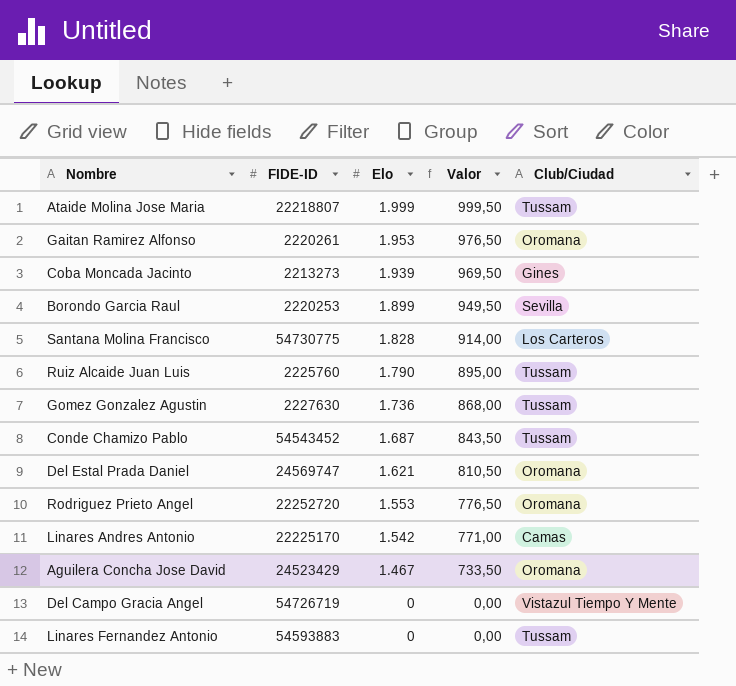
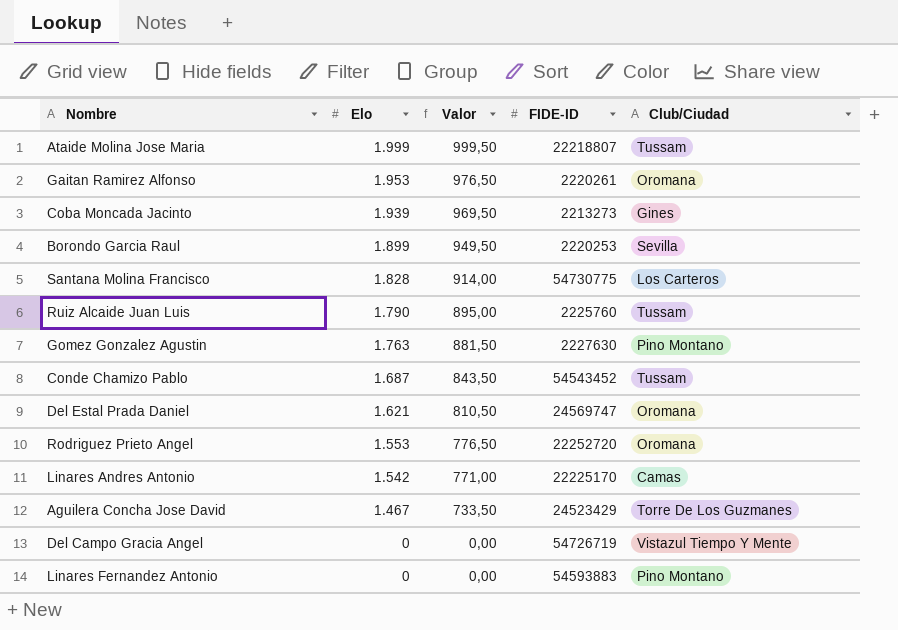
column FIDE-ID | position: 2 -> 4
Gomez Gonzalez Agustin | Elo: 1.736 -> 1.763
Gomez Gonzalez Agustin | Valor: 868,00 -> 881,50
Gomez Gonzalez Agustin | Club/Ciudad: Tussam -> Pino Montano
Aguilera Concha Jose David | Club/Ciudad: Oromana -> Torre De Los Guzmanes
Linares Fernandez Antonio | Club/Ciudad: Tussam -> Pino Montano

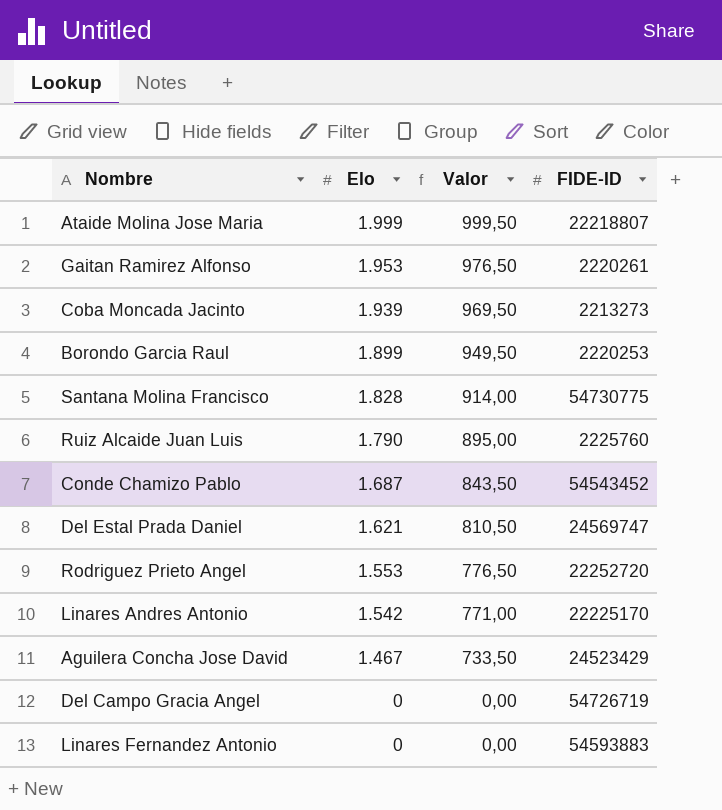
column Club/Ciudad | position: 5 -> none
row Gomez Gonzalez Agustin: 1.763 | 881,50 | 2227630 | Pino Montano -> none

